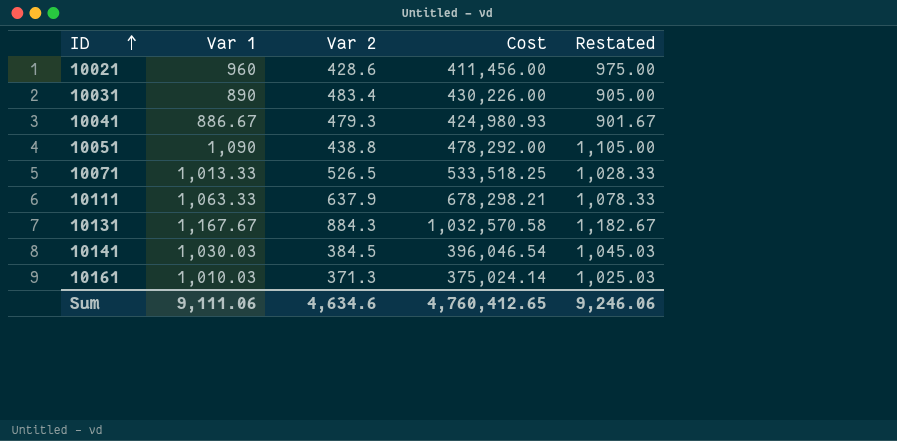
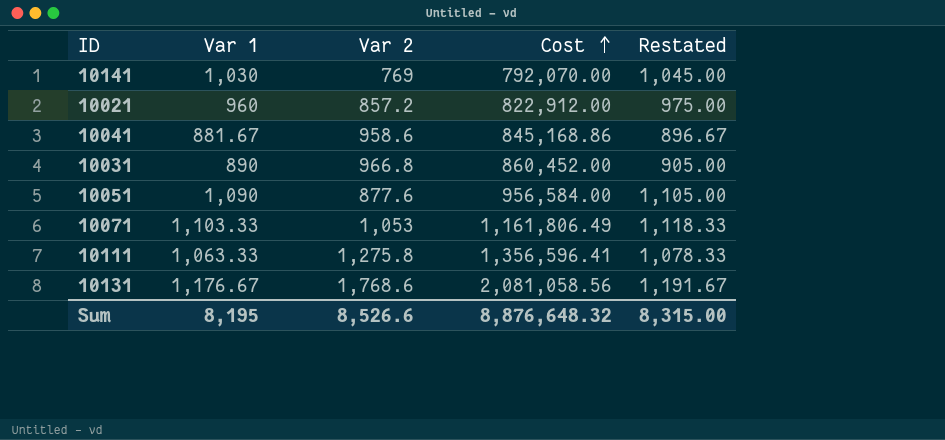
row order: ID ascending -> Cost ascending
row 10161: 1,010.03 | 371.3 | 375,024.14 | 1,025.03 -> none
10141 | Var 1: 1,030.03 -> 1,030
10141 | Var 2: 384.5 -> 769
10141 | Cost: 396,046.54 -> 792,070.00
10141 | Restated: 1,045.03 -> 1,045.00
10021 | Var 2: 428.6 -> 857.2
10021 | Cost: 411,456.00 -> 822,912.00
10041 | Var 1: 886.67 -> 881.67
10041 | Var 2: 479.3 -> 958.6
10041 | Cost: 424,980.93 -> 845,168.86
10041 | Restated: 901.67 -> 896.67
10031 | Var 2: 483.4 -> 966.8
10031 | Cost: 430,226.00 -> 860,452.00
10051 | Var 2: 438.8 -> 877.6
10051 | Cost: 478,292.00 -> 956,584.00
10071 | Var 1: 1,013.33 -> 1,103.33
10071 | Var 2: 526.5 -> 1,053
10071 | Cost: 533,518.25 -> 1,161,806.49
10071 | Restated: 1,028.33 -> 1,118.33
10111 | Var 2: 637.9 -> 1,275.8
10111 | Cost: 678,298.21 -> 1,356,596.41
10131 | Var 1: 1,167.67 -> 1,176.67
10131 | Var 2: 884.3 -> 1,768.6
10131 | Cost: 1,032,570.58 -> 2,081,058.56
10131 | Restated: 1,182.67 -> 1,191.67
Sum | Var 1: 9,111.06 -> 8,195
Sum | Var 2: 4,634.6 -> 8,526.6
Sum | Cost: 4,760,412.65 -> 8,876,648.32
Sum | Restated: 9,246.06 -> 8,315.00

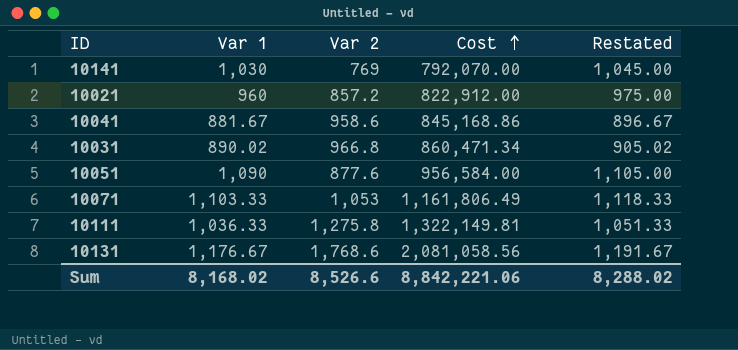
10031 | Var 1: 890 -> 890.02
10031 | Cost: 860,452.00 -> 860,471.34
10031 | Restated: 905.00 -> 905.02
10111 | Var 1: 1,063.33 -> 1,036.33
10111 | Cost: 1,356,596.41 -> 1,322,149.81
10111 | Restated: 1,078.33 -> 1,051.33
Sum | Var 1: 8,195 -> 8,168.02
Sum | Cost: 8,876,648.32 -> 8,842,221.06
Sum | Restated: 8,315.00 -> 8,288.02

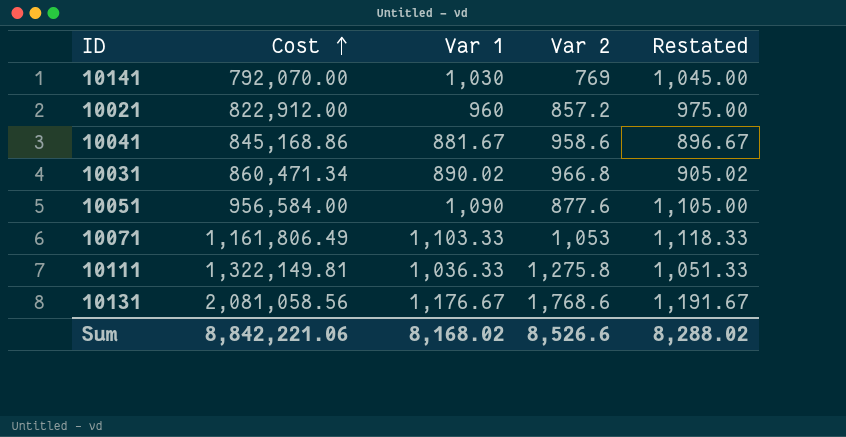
column Cost | position: 4 -> 2

